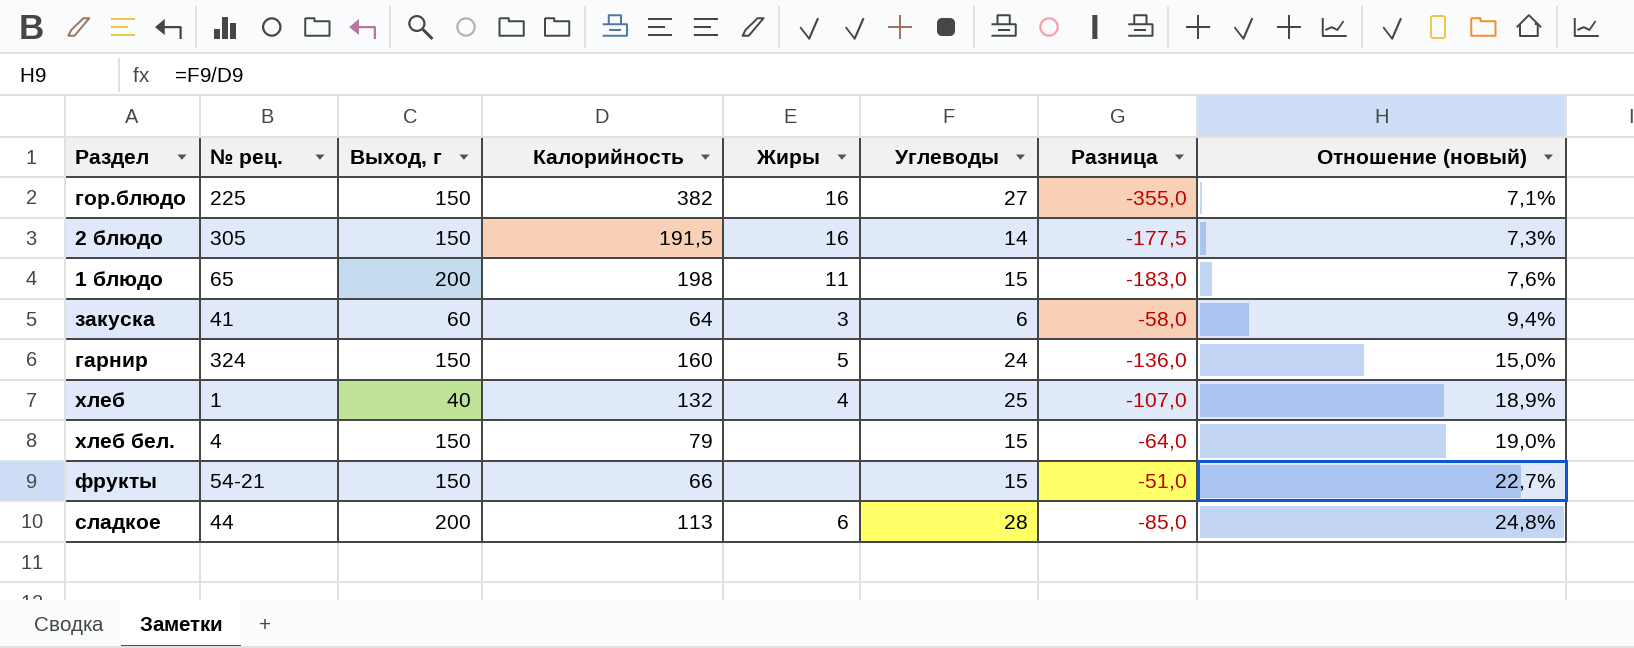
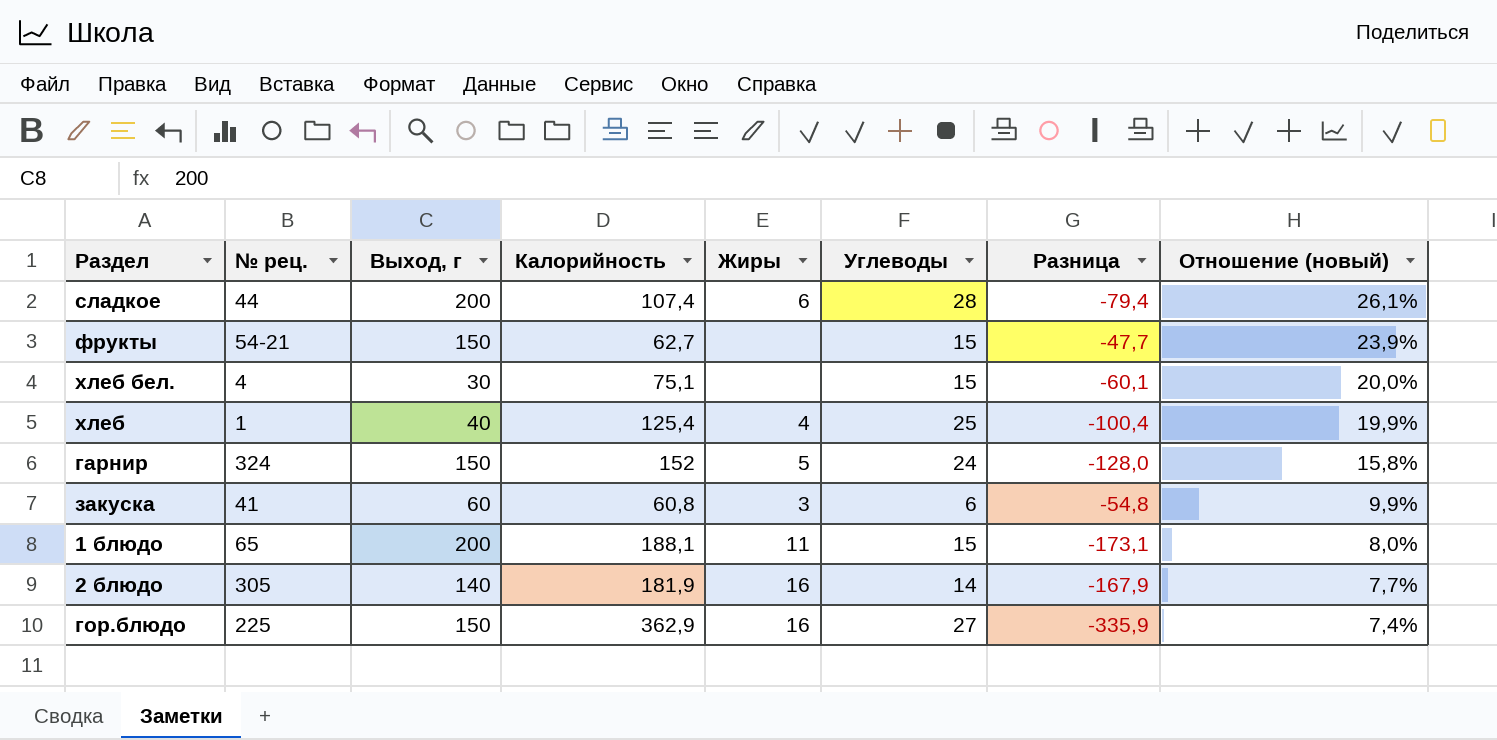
row order: Отношение (новый) ascending -> Отношение (новый) descending
сладкое | Калорийность: 113 -> 107,4
сладкое | Разница: -85,0 -> -79,4
сладкое | Отношение (новый): 24,8% -> 26,1%
фрукты | Калорийность: 66 -> 62,7
фрукты | Разница: -51,0 -> -47,7
фрукты | Отношение (новый): 22,7% -> 23,9%
хлеб бел. | Выход, г: 150 -> 30
хлеб бел. | Калорийность: 79 -> 75,1
хлеб бел. | Разница: -64,0 -> -60,1
хлеб бел. | Отношение (новый): 19,0% -> 20,0%
хлеб | Калорийность: 132 -> 125,4
хлеб | Разница: -107,0 -> -100,4
хлеб | Отношение (новый): 18,9% -> 19,9%
гарнир | Калорийность: 160 -> 152
гарнир | Разница: -136,0 -> -128,0
гарнир | Отношение (новый): 15,0% -> 15,8%
закуска | Калорийность: 64 -> 60,8
закуска | Разница: -58,0 -> -54,8
закуска | Отношение (новый): 9,4% -> 9,9%
1 блюдо | Калорийность: 198 -> 188,1
1 блюдо | Разница: -183,0 -> -173,1
1 блюдо | Отношение (новый): 7,6% -> 8,0%
2 блюдо | Выход, г: 150 -> 140
2 блюдо | Калорийность: 191,5 -> 181,9
2 блюдо | Разница: -177,5 -> -167,9
2 блюдо | Отношение (новый): 7,3% -> 7,7%
гор.блюдо | Калорийность: 382 -> 362,9
гор.блюдо | Разница: -355,0 -> -335,9
гор.блюдо | Отношение (новый): 7,1% -> 7,4%

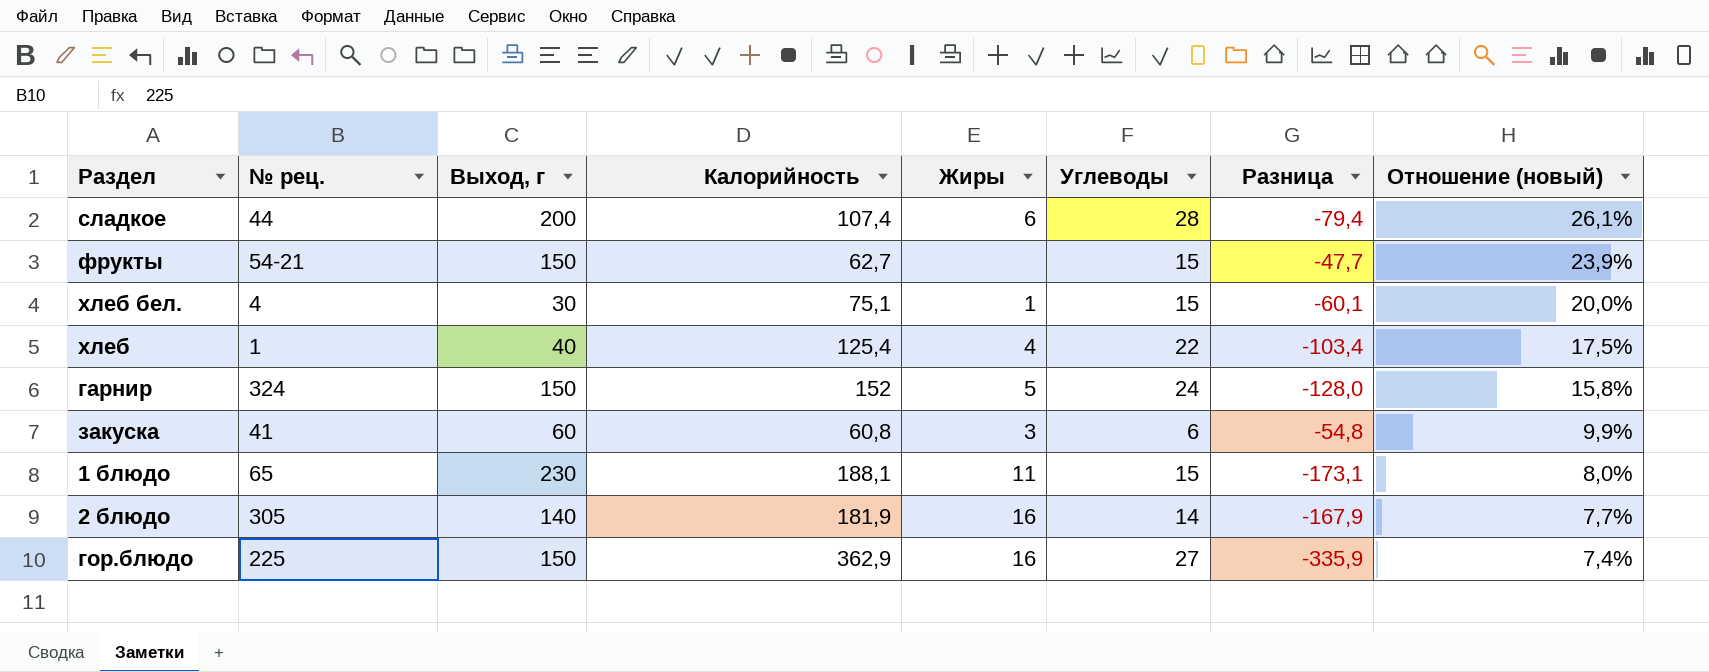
хлеб бел. | Жиры: none -> 1
хлеб | Углеводы: 25 -> 22
хлеб | Разница: -100,4 -> -103,4
хлеб | Отношение (новый): 19,9% -> 17,5%
1 блюдо | Выход, г: 200 -> 230

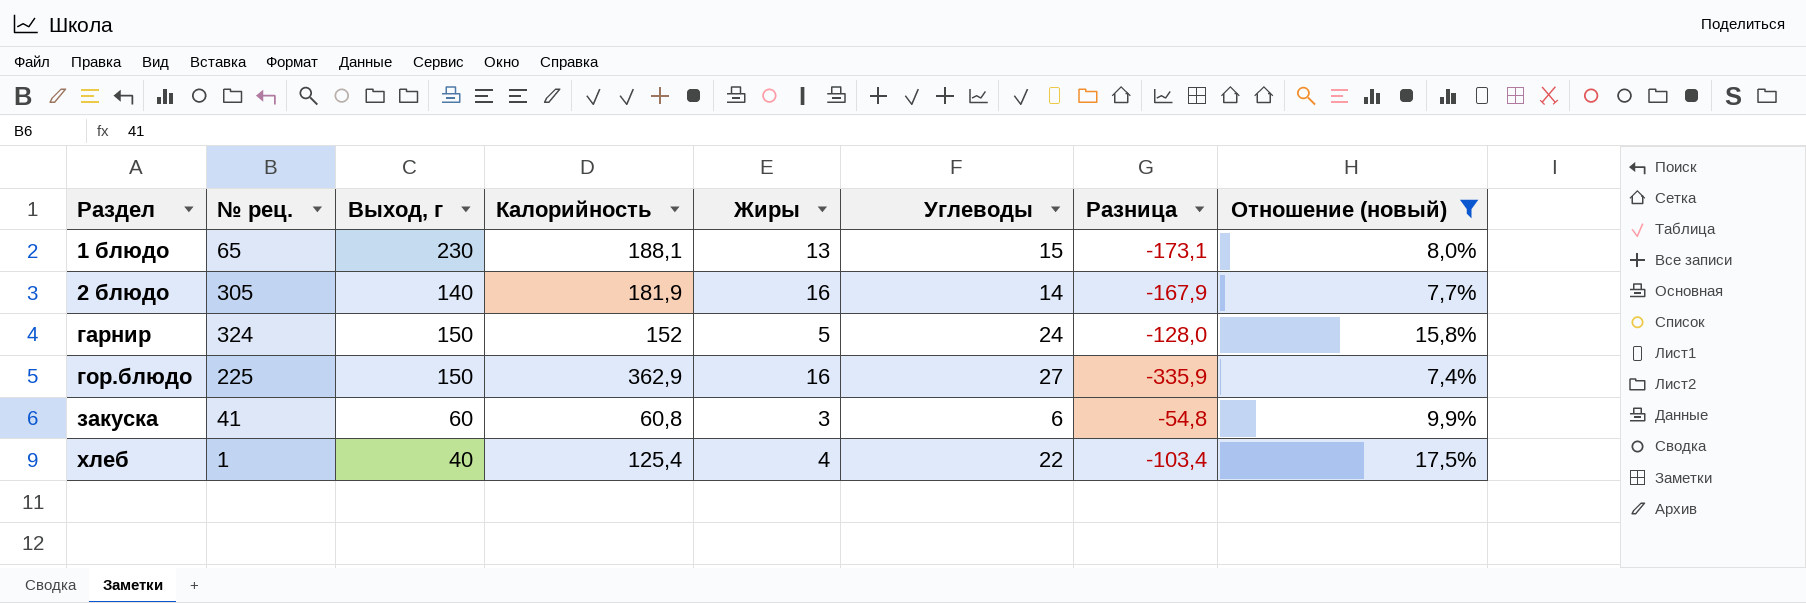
filter: none -> Отношение (новый) <= 17,5%
row order: Отношение (новый) descending -> Раздел ascending
1 блюдо | Жиры: 11 -> 13

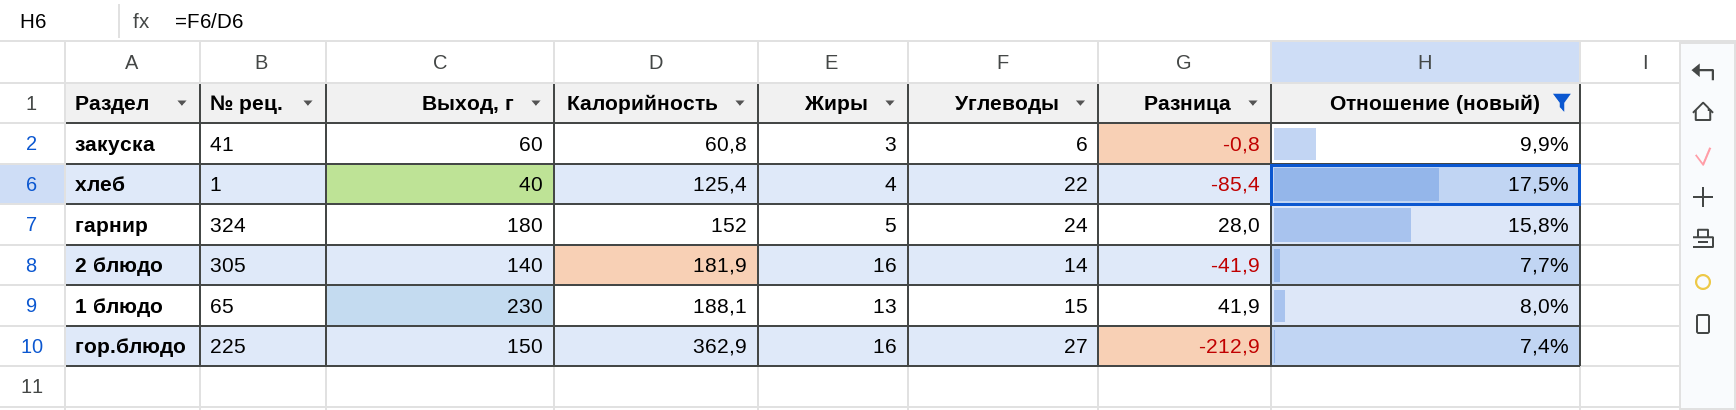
row order: Раздел ascending -> Калорийность ascending
column Разница | formula: [Углеводы] - [Калорийность] -> [Выход, г] - [Калорийность]
гарнир | Выход, г: 150 -> 180

